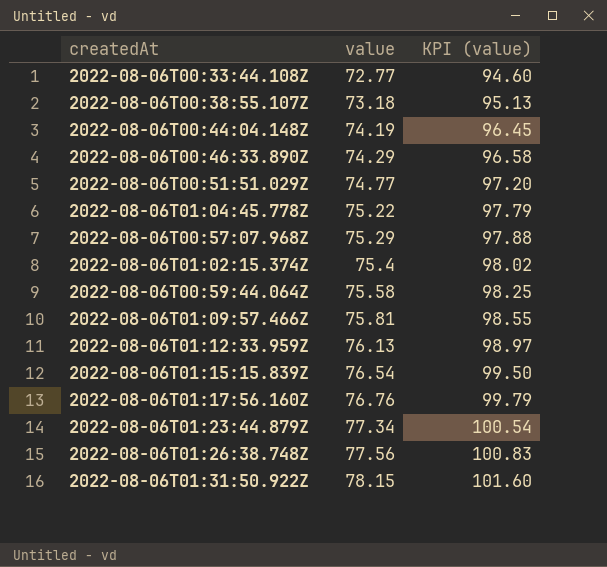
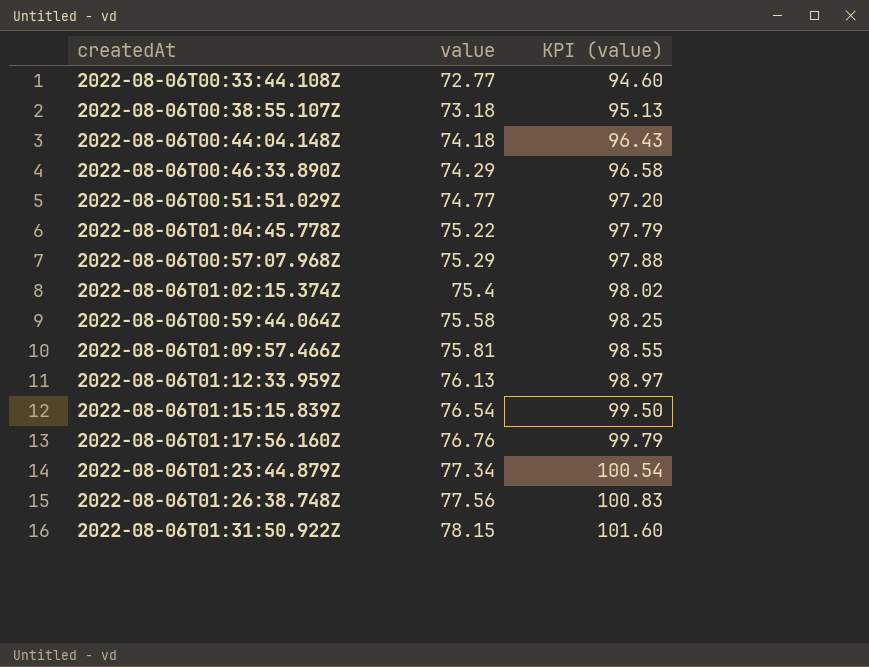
2022-08-06T00:44:04.148Z | value: 74.19 -> 74.18
2022-08-06T00:44:04.148Z | KPI (value): 96.45 -> 96.43

